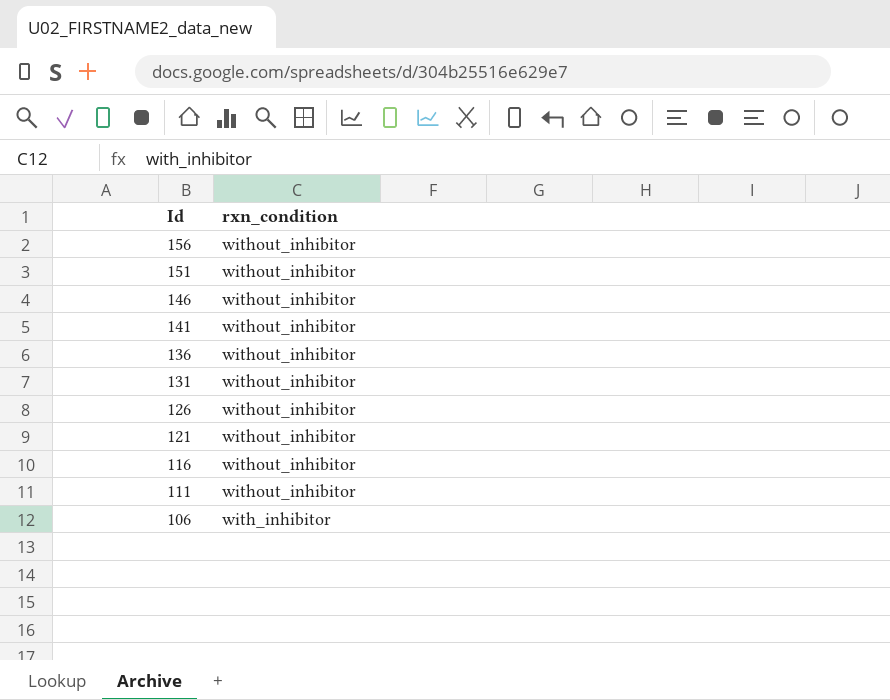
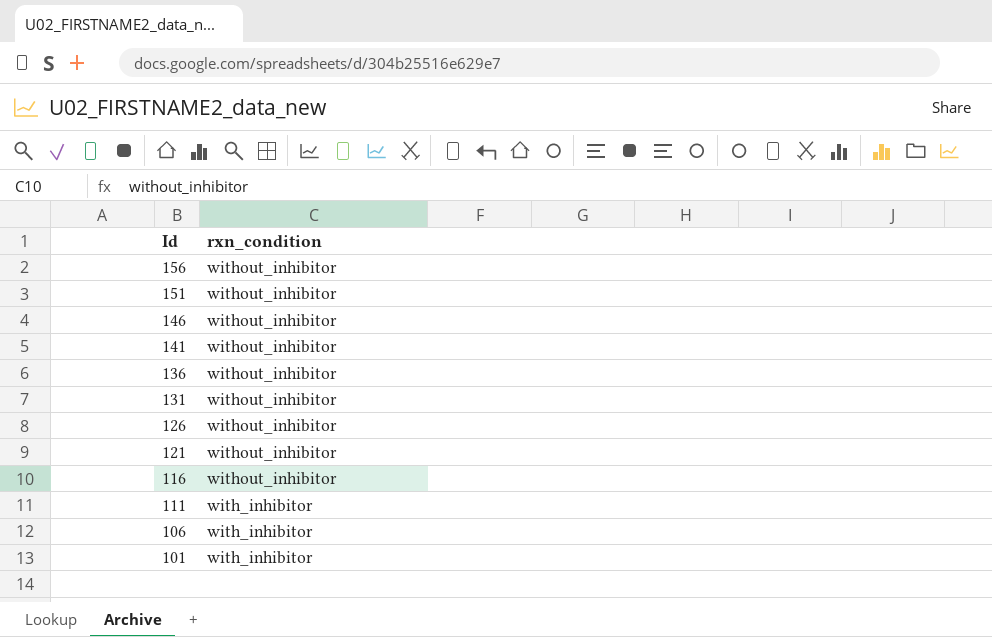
111 | rxn_condition: without_inhibitor -> with_inhibitor
row 101: none -> with_inhibitor

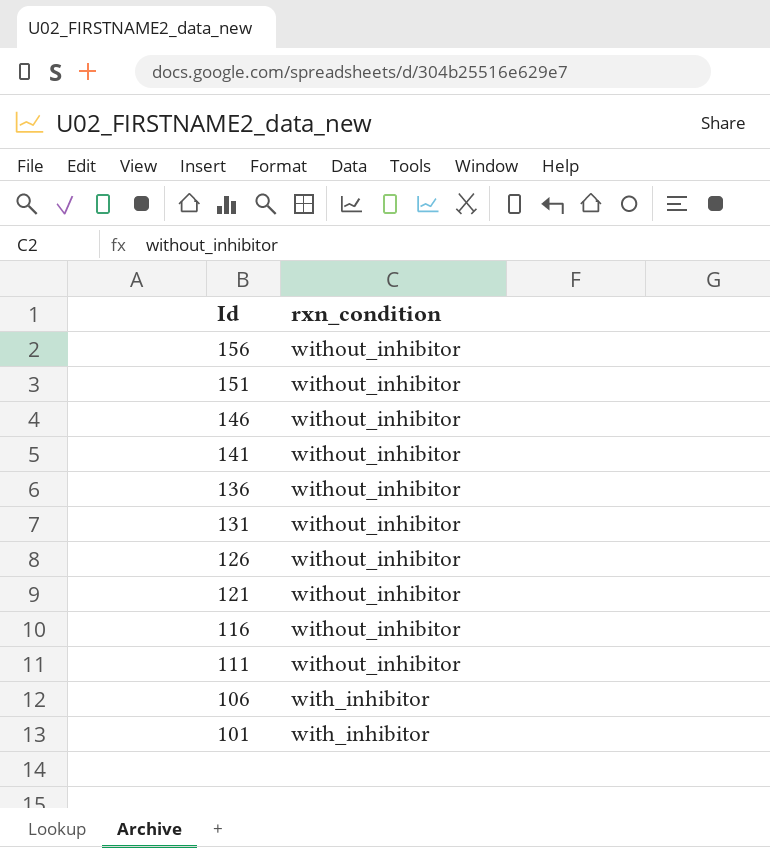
111 | rxn_condition: with_inhibitor -> without_inhibitor

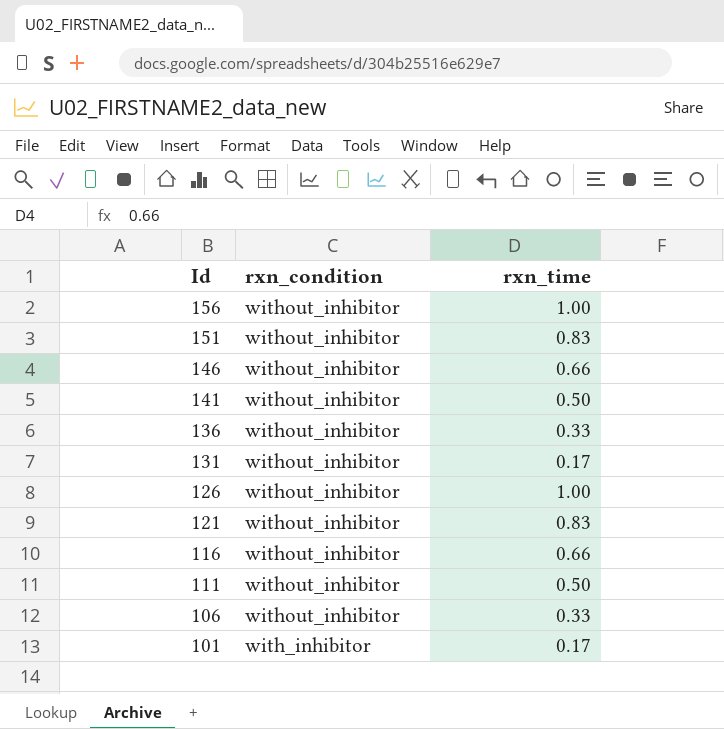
column rxn_time | position: none -> 3
106 | rxn_condition: with_inhibitor -> without_inhibitor

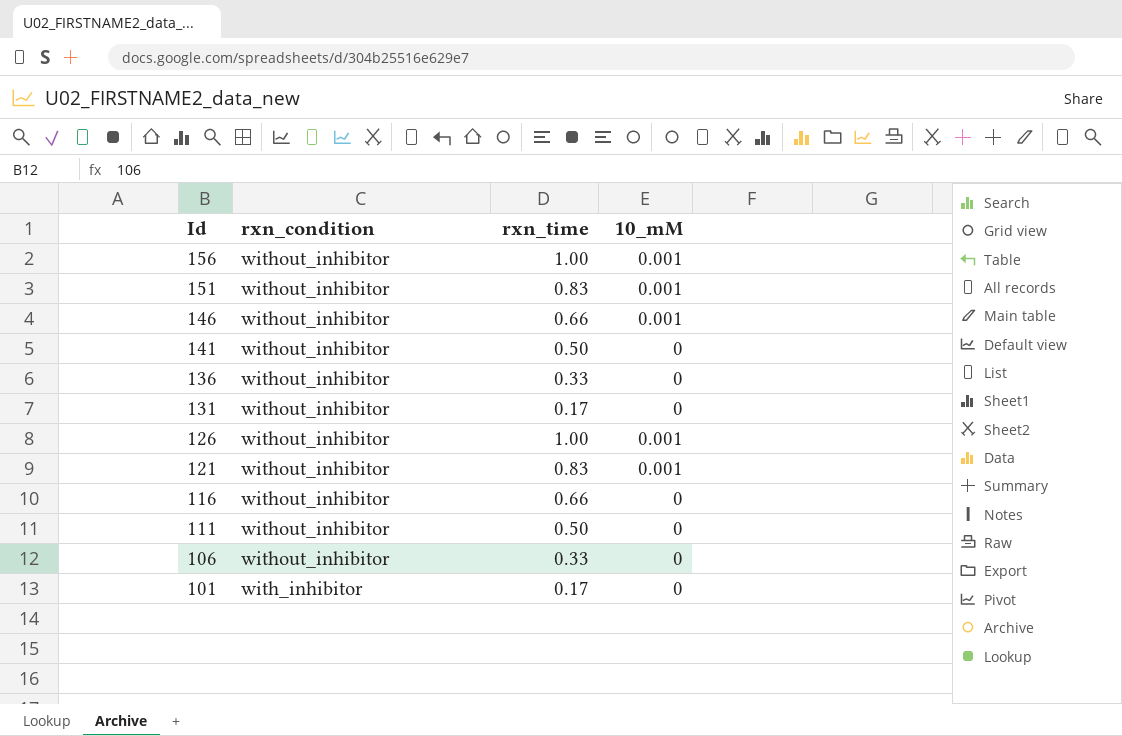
column 10_mM | position: none -> 4

